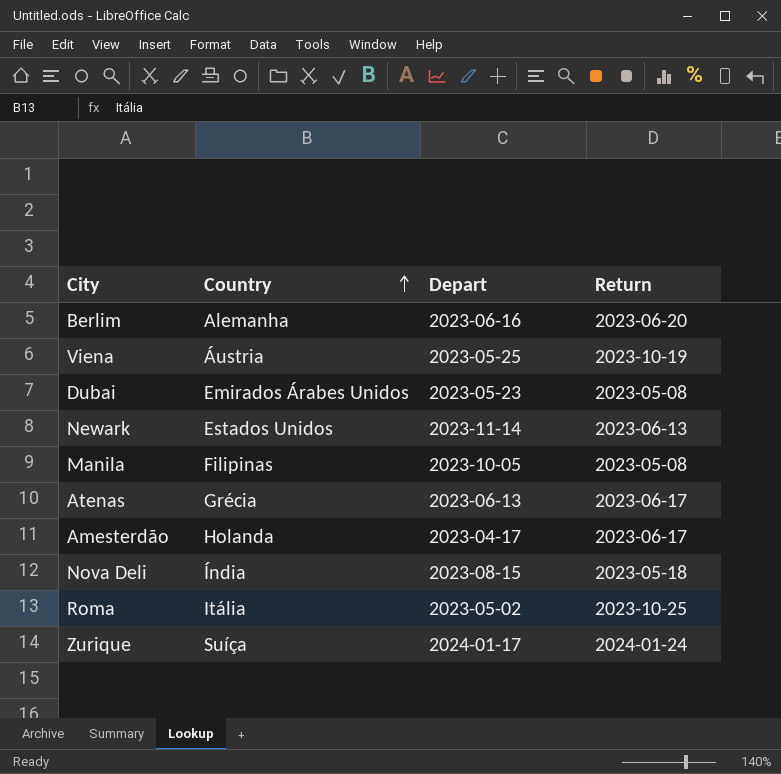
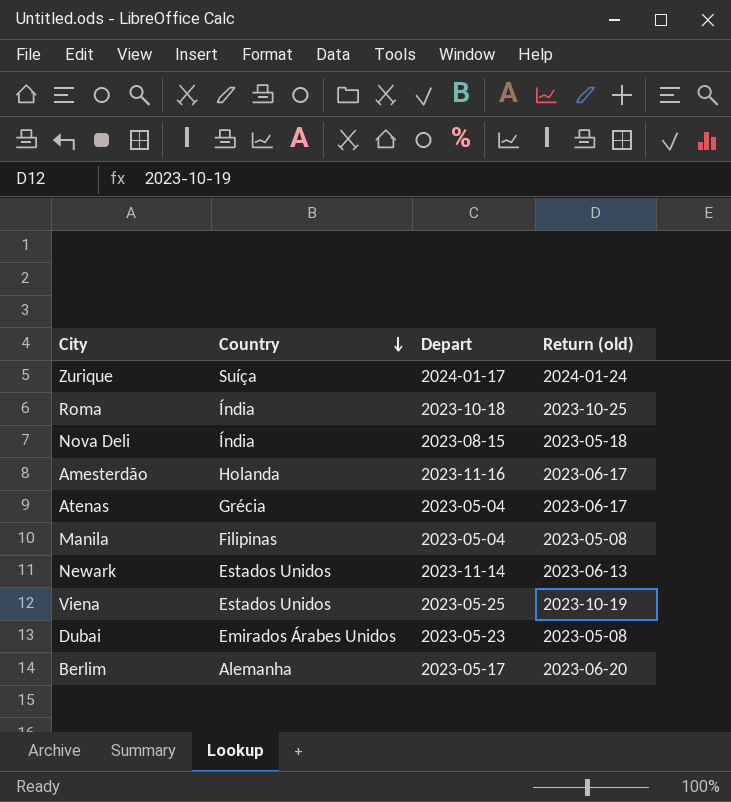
row order: Country ascending -> Country descending
column name: Return -> Return (old)
Roma | Country: Itália -> Índia
Roma | Depart: 2023-05-02 -> 2023-10-18
Amesterdão | Depart: 2023-04-17 -> 2023-11-16
Atenas | Depart: 2023-06-13 -> 2023-05-04
Manila | Depart: 2023-10-05 -> 2023-05-04
Viena | Country: Áustria -> Estados Unidos
Berlim | Depart: 2023-06-16 -> 2023-05-17

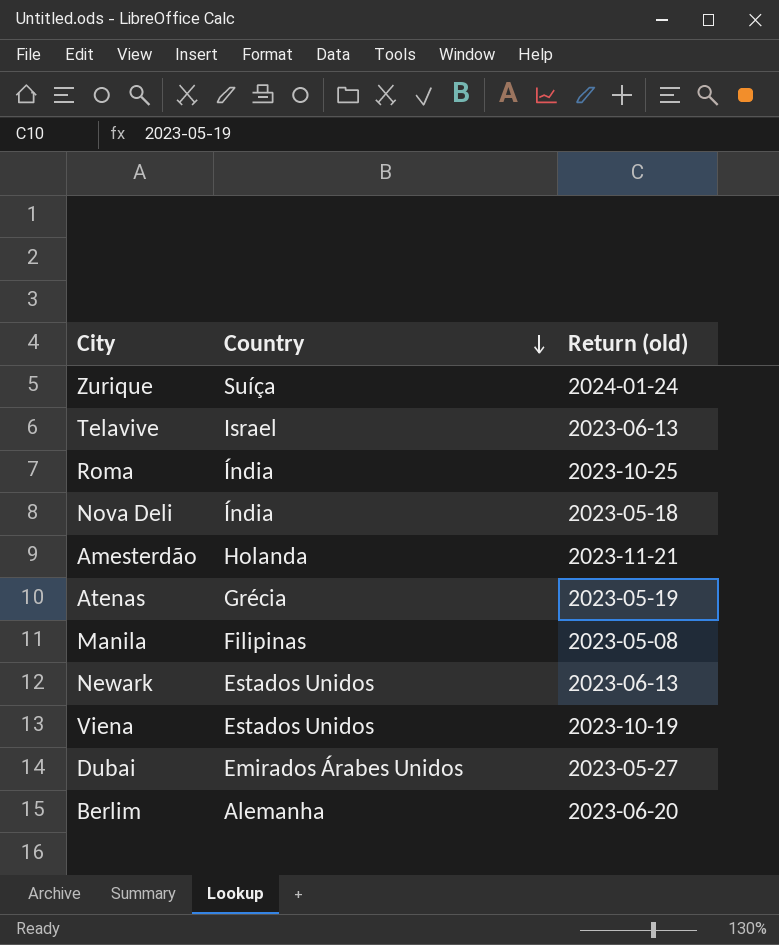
column Depart | position: 3 -> none
row Telavive: none -> Israel | 2023-06-13
Amesterdão | Return (old): 2023-06-17 -> 2023-11-21
Atenas | Return (old): 2023-06-17 -> 2023-05-19
Dubai | Return (old): 2023-05-08 -> 2023-05-27

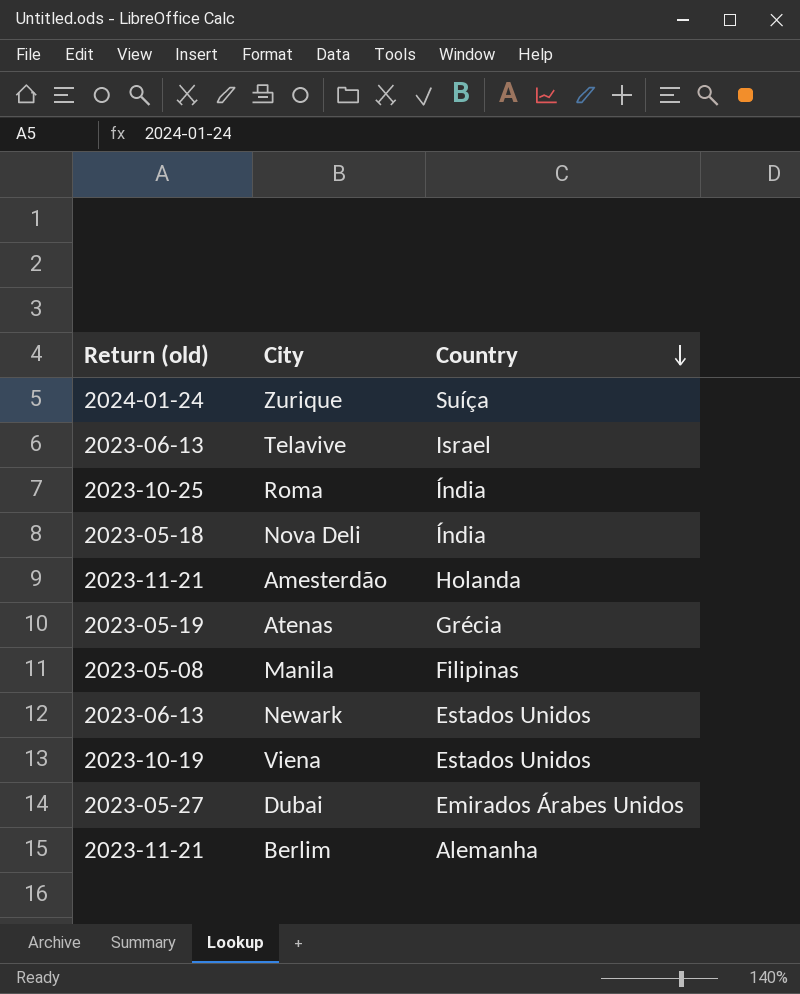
column Return (old) | position: 3 -> 1
Berlim | Return (old): 2023-06-20 -> 2023-11-21

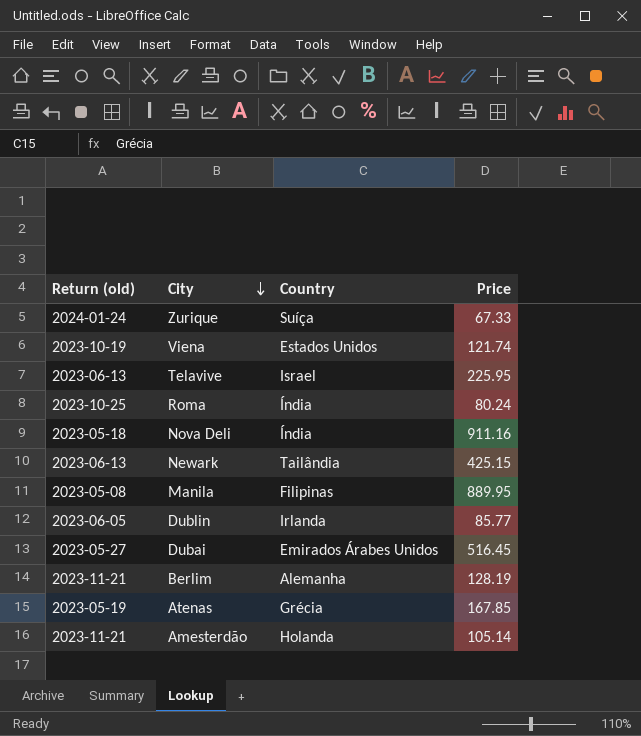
row order: Country descending -> City descending
column Price | position: none -> 4
Newark | Country: Estados Unidos -> Tailândia
row Dublin: none -> 2023-06-05 | Irlanda | 85.77

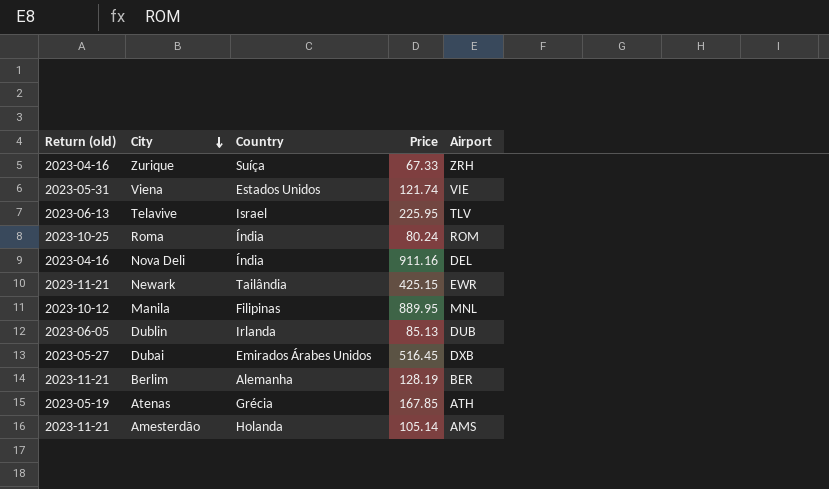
column Airport | position: none -> 5
Zurique | Return (old): 2024-01-24 -> 2023-04-16
Viena | Return (old): 2023-10-19 -> 2023-05-31
Nova Deli | Return (old): 2023-05-18 -> 2023-04-16
Newark | Return (old): 2023-06-13 -> 2023-11-21
Manila | Return (old): 2023-05-08 -> 2023-10-12
Dublin | Price: 85.77 -> 85.13

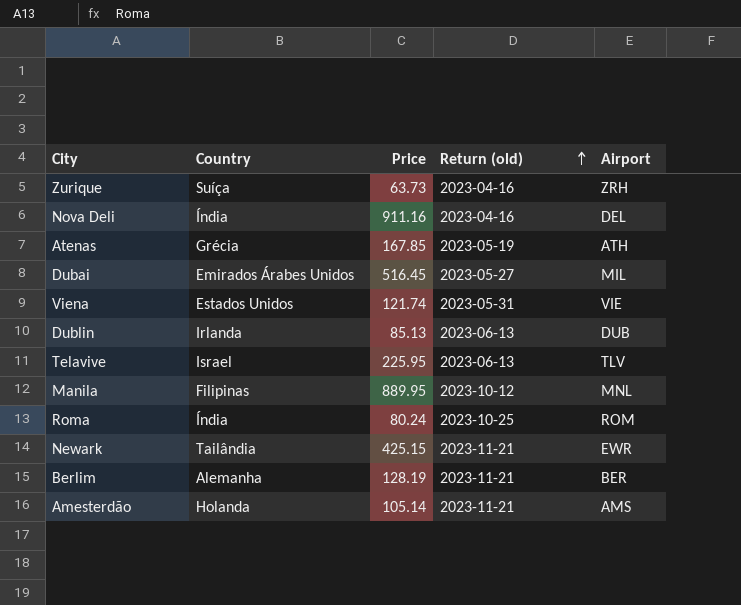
row order: City descending -> Return (old) ascending
column Return (old) | position: 1 -> 4
Zurique | Price: 67.33 -> 63.73
Dubai | Airport: DXB -> MIL
Dublin | Return (old): 2023-06-05 -> 2023-06-13

